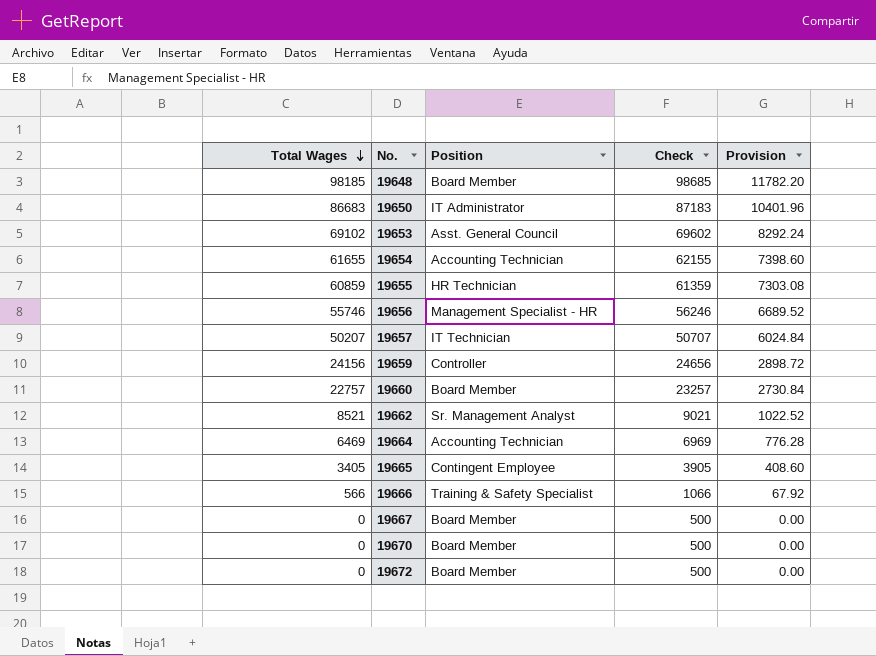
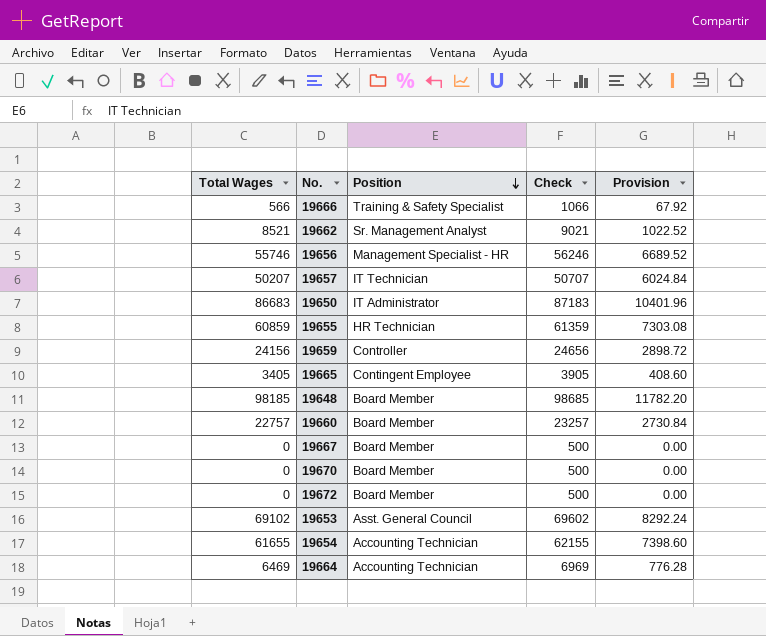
row order: Total Wages descending -> Position descending

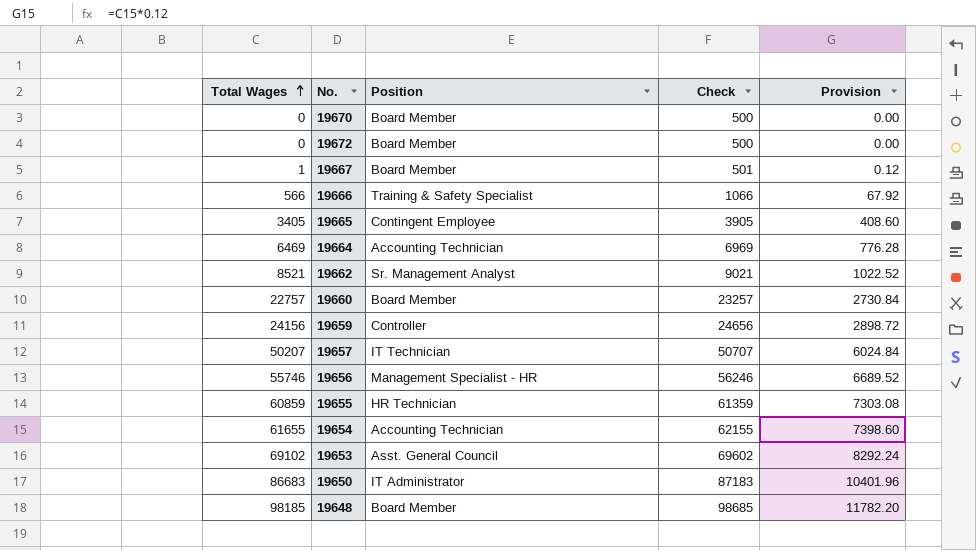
row order: Position descending -> Total Wages ascending
19667 | Total Wages: 0 -> 1
19667 | Check: 500 -> 501
19667 | Provision: 0.00 -> 0.12

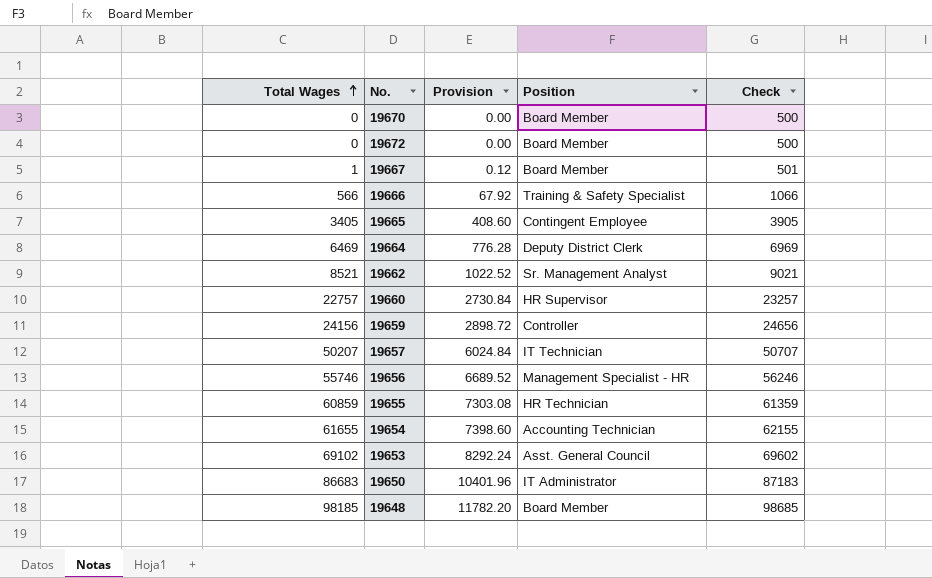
column Provision | position: 5 -> 3
19664 | Position: Accounting Technician -> Deputy District Clerk
19660 | Position: Board Member -> HR Supervisor

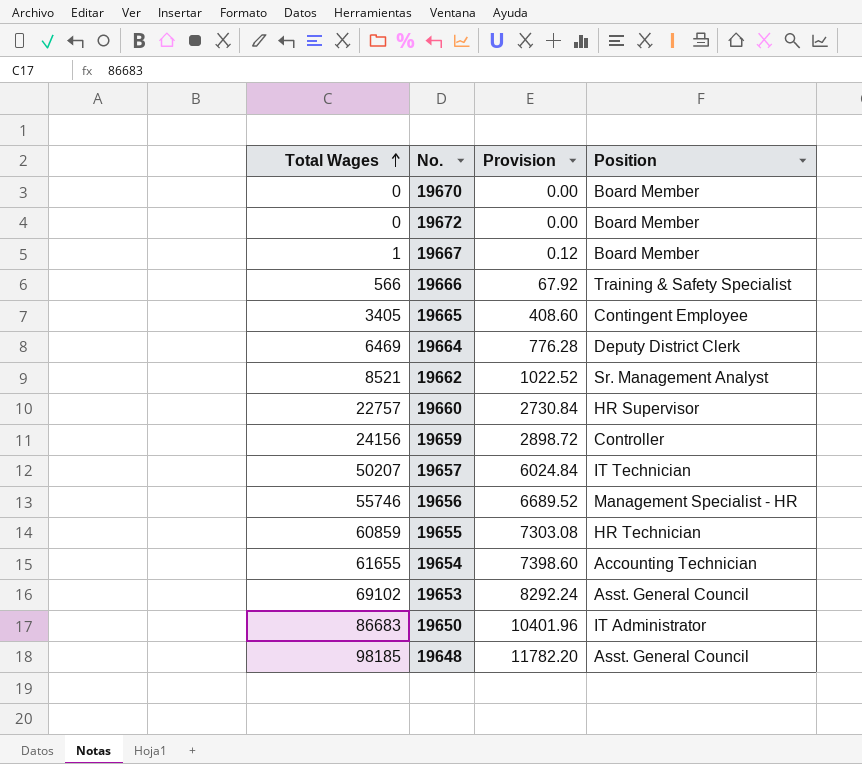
column Check | formula: [Total Wages] + 500 -> none
19648 | Position: Board Member -> Asst. General Council

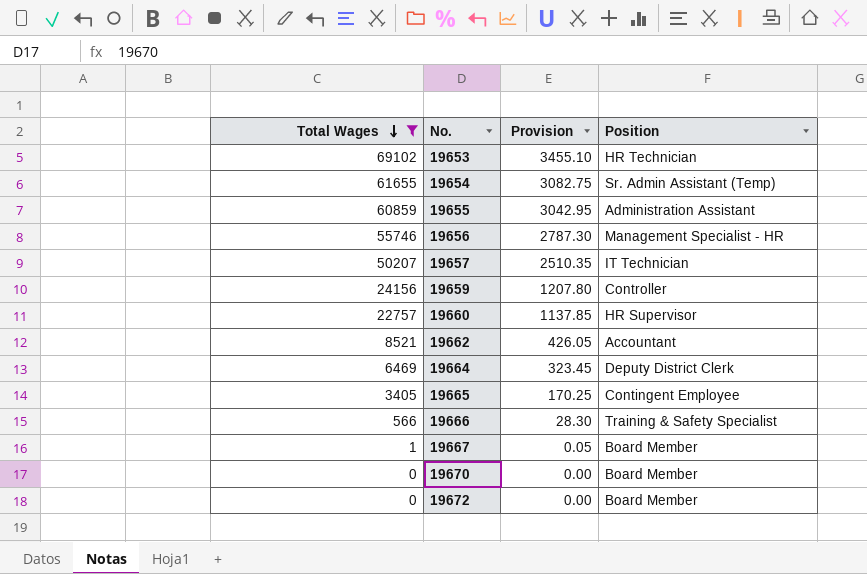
filter: none -> Total Wages <= 69102
row order: Total Wages ascending -> Total Wages descending
column Provision | formula: [Total Wages] * 0.12 -> [Total Wages] * 0.05
19653 | Position: Asst. General Council -> HR Technician
19654 | Position: Accounting Technician -> Sr. Admin Assistant (Temp)
19655 | Position: HR Technician -> Administration Assistant
19662 | Position: Sr. Management Analyst -> Accountant

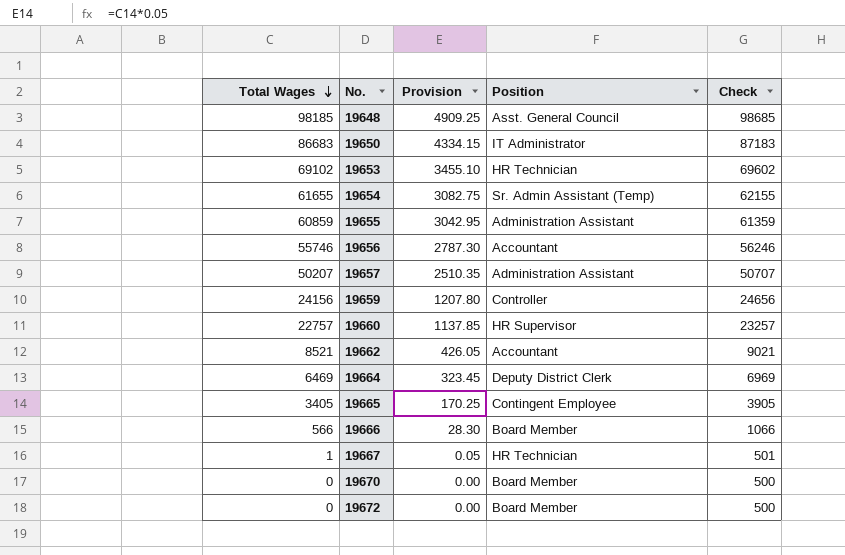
filter: Total Wages <= 69102 -> none
column Check | formula: none -> [Total Wages] + 500
19656 | Position: Management Specialist - HR -> Accountant
19657 | Position: IT Technician -> Administration Assistant
19666 | Position: Training & Safety Specialist -> Board Member
19667 | Position: Board Member -> HR Technician

